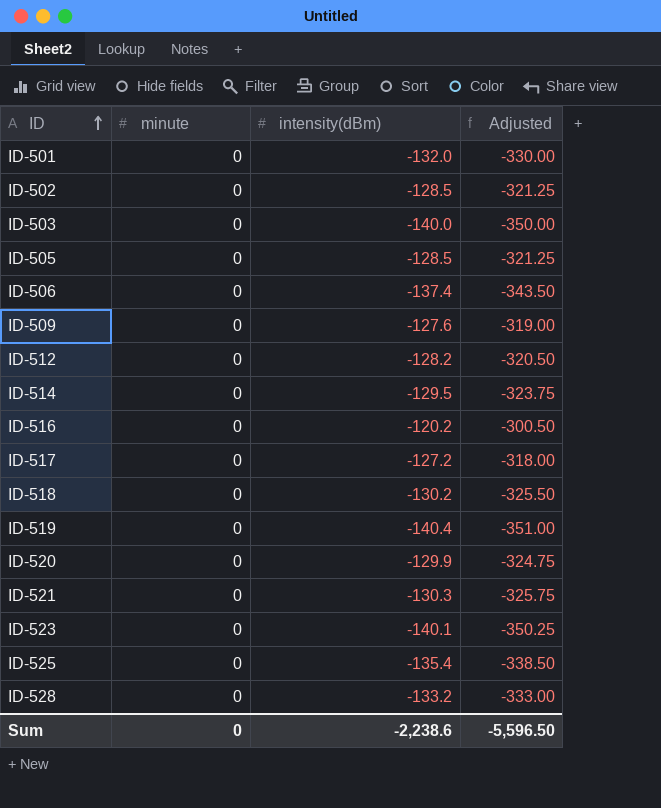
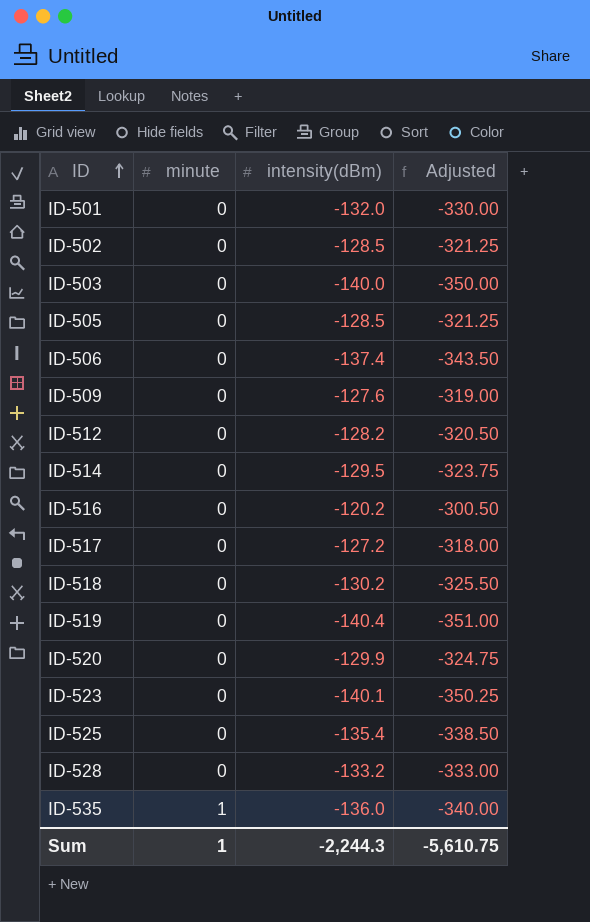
row ID-521: 0 | -130.3 | -325.75 -> none
row ID-535: none -> 1 | -136.0 | -340.00
Sum | minute: 0 -> 1
Sum | intensity(dBm): -2,238.6 -> -2,244.3
Sum | Adjusted: -5,596.50 -> -5,610.75

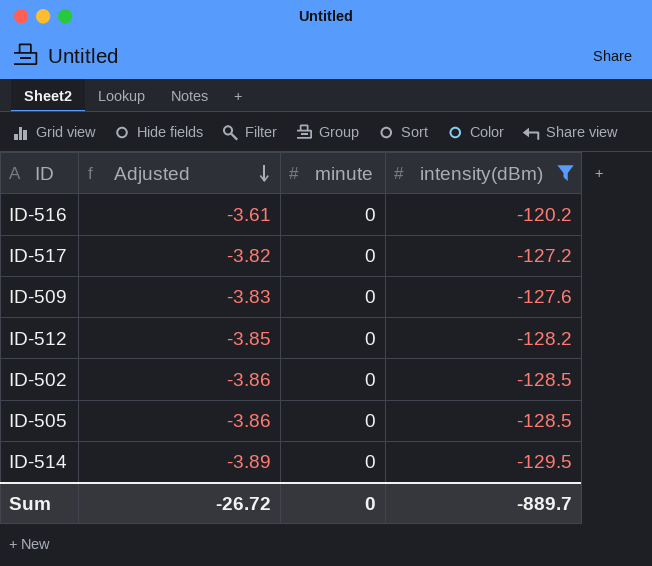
filter: none -> intensity(dBm) >= -129.5
row order: ID ascending -> Adjusted descending
column Adjusted | formula: [intensity(dBm)] * 2.5 -> [intensity(dBm)] * 0.03
column Adjusted | position: 4 -> 2
Sum | Adjusted: -5,610.75 -> -26.72
Sum | minute: 1 -> 0
Sum | intensity(dBm): -2,244.3 -> -889.7

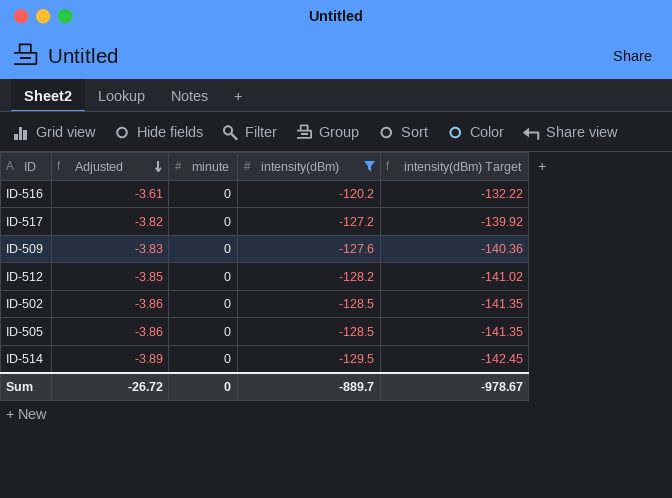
column intensity(dBm) Target | formula: none -> [intensity(dBm)] * 1.1

